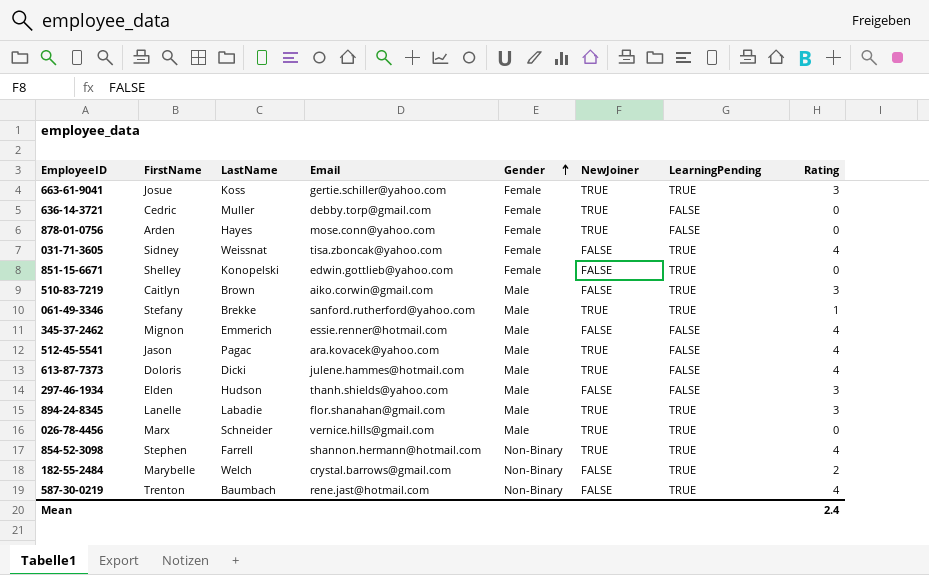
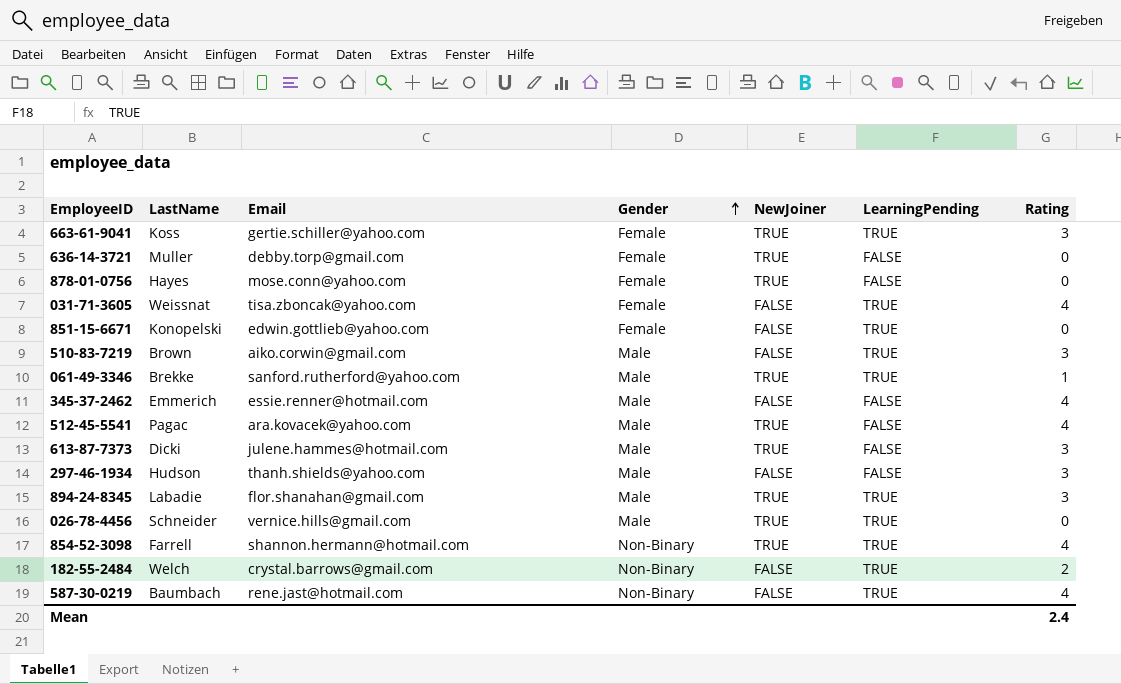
column FirstName | position: 2 -> none
613-87-7373 | Rating: 4 -> 3

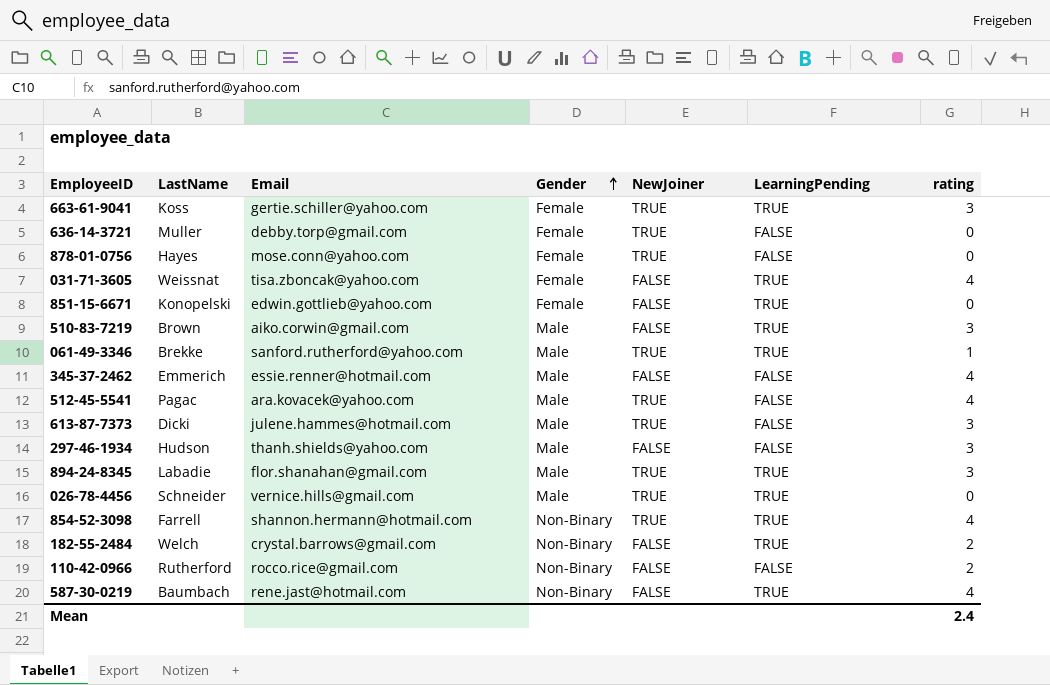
column name: Rating -> rating
row 110-42-0966: none -> Rutherford | rocco.rice@gmail.com | Non-Binary | FALSE | FALSE | 2

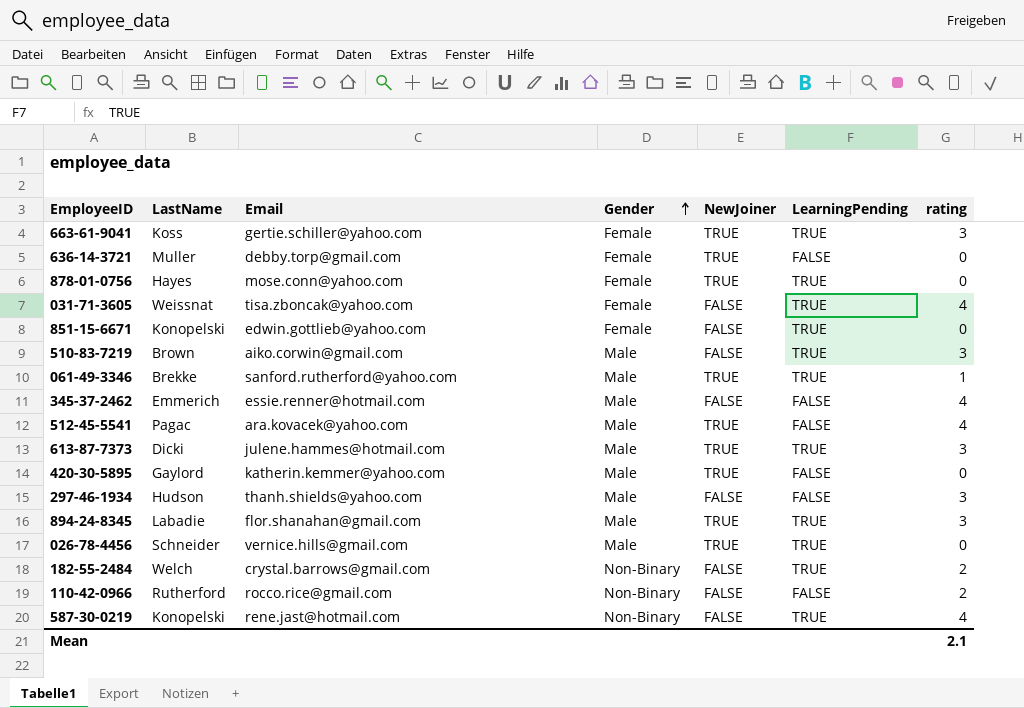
row 854-52-3098: Farrell | shannon.hermann@hotmail.com | Non-Binary | TRUE | TRUE | 4 -> none
878-01-0756 | LearningPending: FALSE -> TRUE
613-87-7373 | LearningPending: FALSE -> TRUE
row 420-30-5895: none -> Gaylord | katherin.kemmer@yahoo.com | Male | TRUE | FALSE | 0
587-30-0219 | LastName: Baumbach -> Konopelski
Mean | rating: 2.4 -> 2.1

